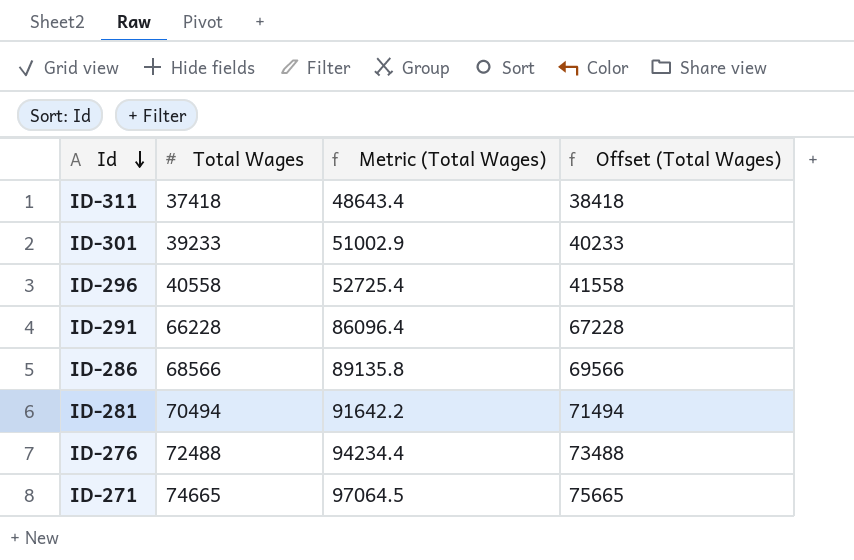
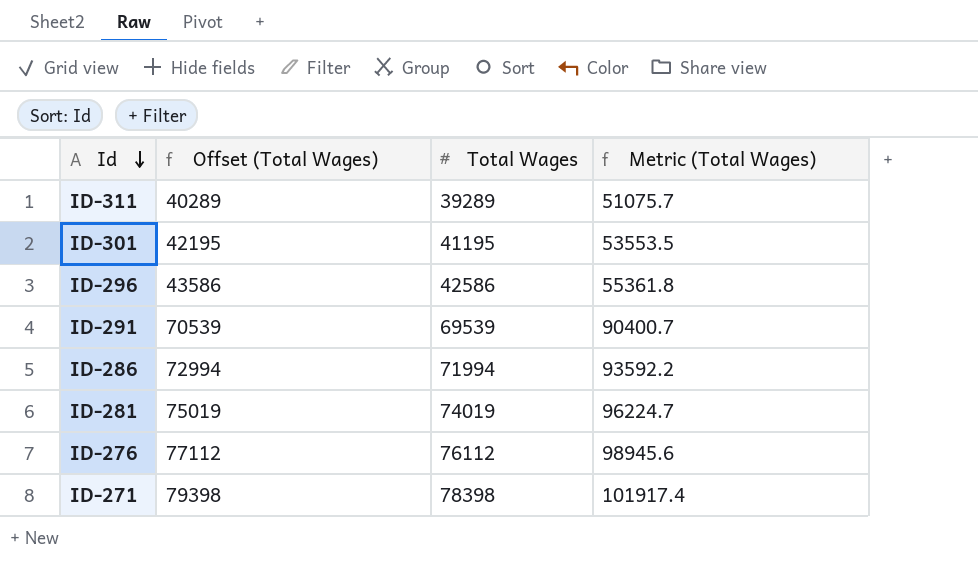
column Offset (Total Wages) | position: 4 -> 2
ID-311 | Offset (Total Wages): 38418 -> 40289
ID-311 | Total Wages: 37418 -> 39289
ID-311 | Metric (Total Wages): 48643.4 -> 51075.7
ID-301 | Offset (Total Wages): 40233 -> 42195
ID-301 | Total Wages: 39233 -> 41195
ID-301 | Metric (Total Wages): 51002.9 -> 53553.5
ID-296 | Offset (Total Wages): 41558 -> 43586
ID-296 | Total Wages: 40558 -> 42586
ID-296 | Metric (Total Wages): 52725.4 -> 55361.8
ID-291 | Offset (Total Wages): 67228 -> 70539
ID-291 | Total Wages: 66228 -> 69539
ID-291 | Metric (Total Wages): 86096.4 -> 90400.7
ID-286 | Offset (Total Wages): 69566 -> 72994
ID-286 | Total Wages: 68566 -> 71994
ID-286 | Metric (Total Wages): 89135.8 -> 93592.2
ID-281 | Offset (Total Wages): 71494 -> 75019
ID-281 | Total Wages: 70494 -> 74019
ID-281 | Metric (Total Wages): 91642.2 -> 96224.7
ID-276 | Offset (Total Wages): 73488 -> 77112
ID-276 | Total Wages: 72488 -> 76112
ID-276 | Metric (Total Wages): 94234.4 -> 98945.6
ID-271 | Offset (Total Wages): 75665 -> 79398
ID-271 | Total Wages: 74665 -> 78398
ID-271 | Metric (Total Wages): 97064.5 -> 101917.4

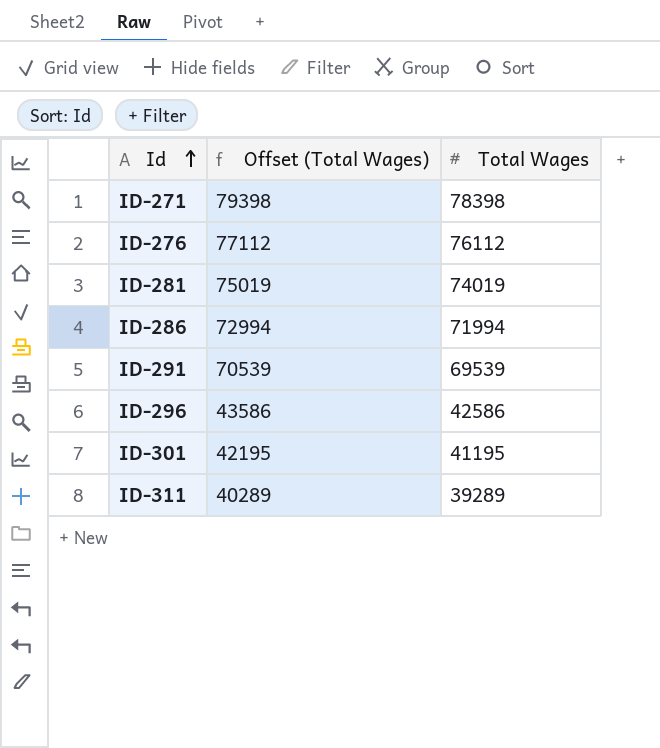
row order: Id descending -> Id ascending
column Metric (Total Wages) | formula: [Total Wages] * 1.3 -> none

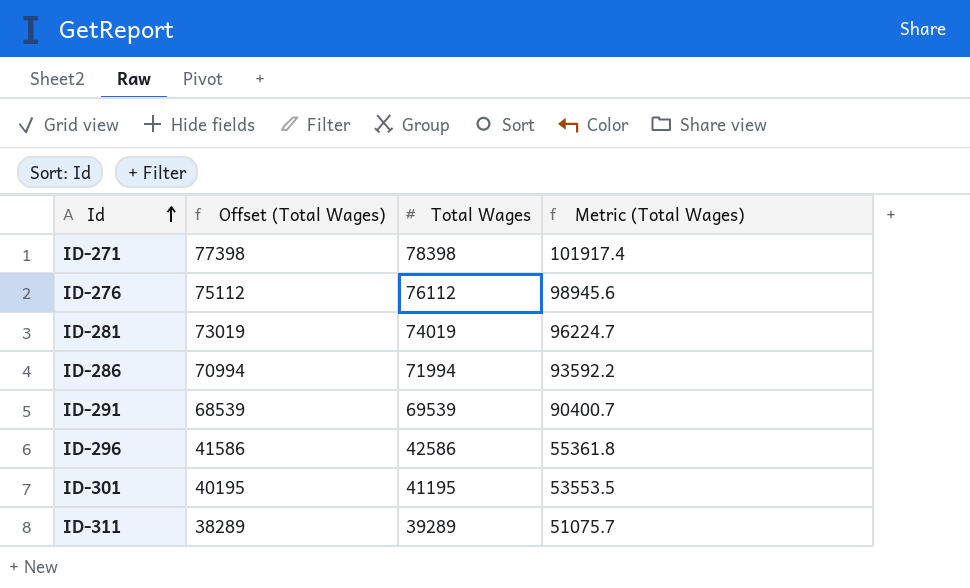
column Offset (Total Wages) | formula: [Total Wages] + 1000 -> [Total Wages] - 1000
column Metric (Total Wages) | formula: none -> [Total Wages] * 1.3

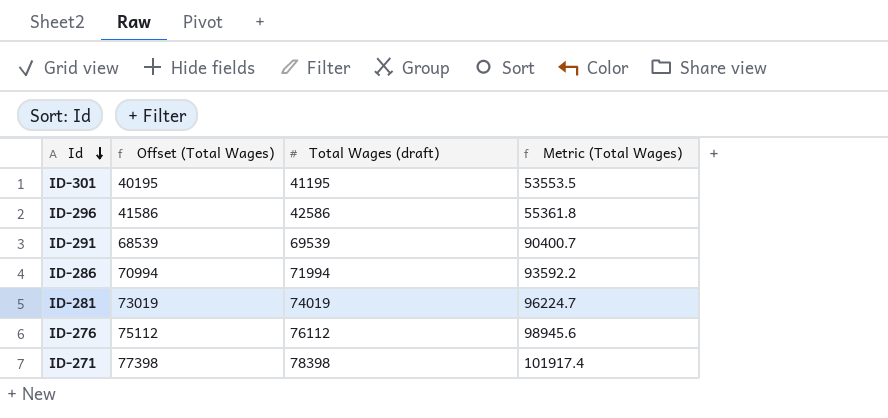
row order: Id ascending -> Id descending
column name: Total Wages -> Total Wages (draft)
row ID-311: 38289 | 39289 | 51075.7 -> none

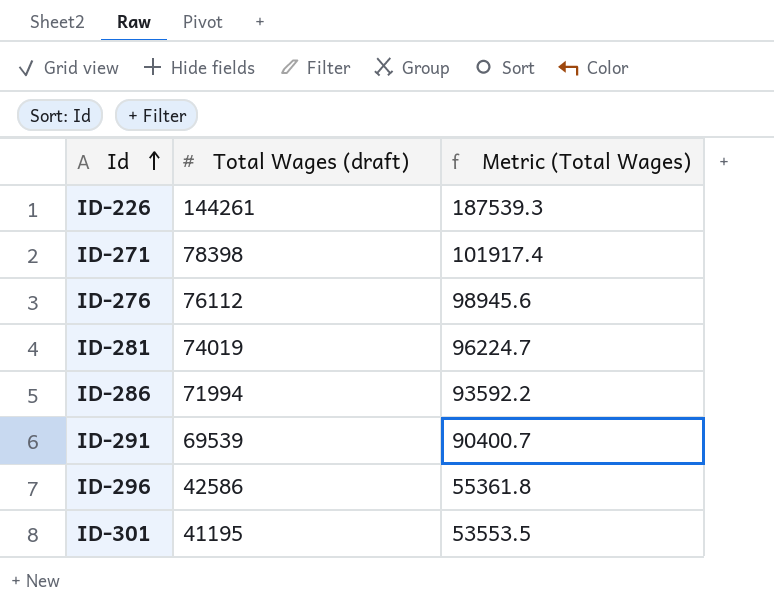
row order: Id descending -> Id ascending
column Offset (Total Wages) | formula: [Total Wages (draft)] - 1000 -> none
row ID-226: none -> 144261 | 187539.3

